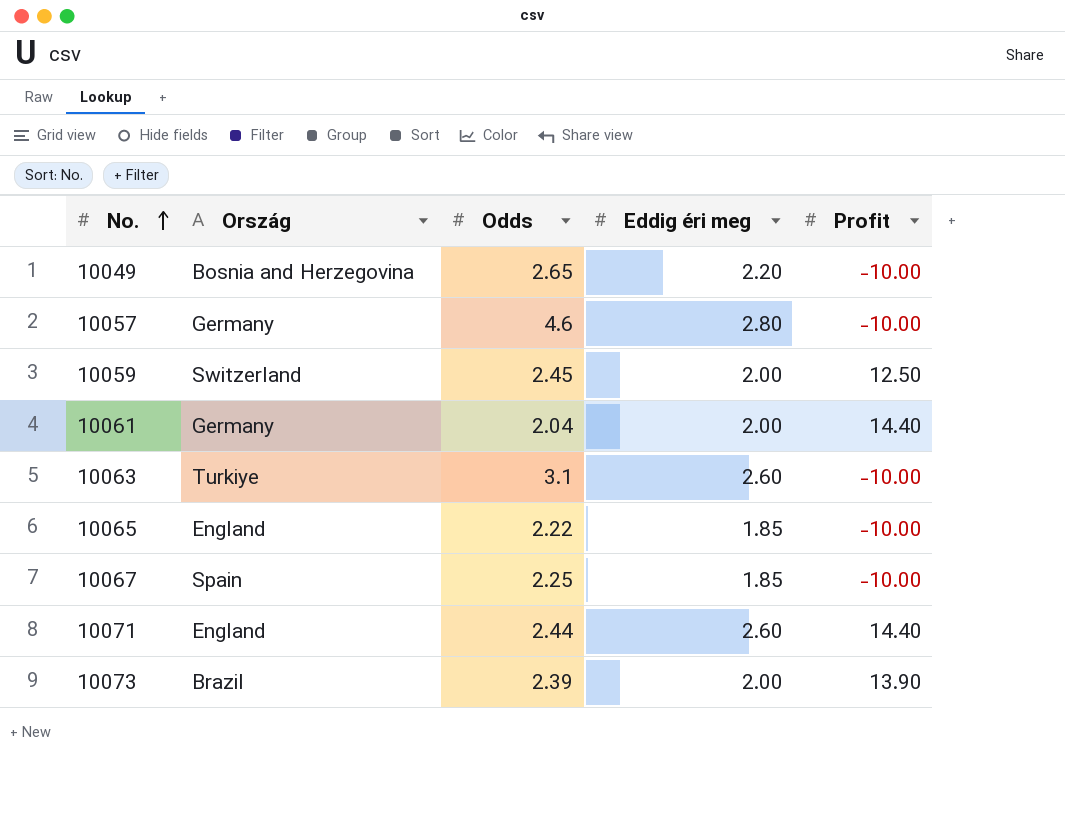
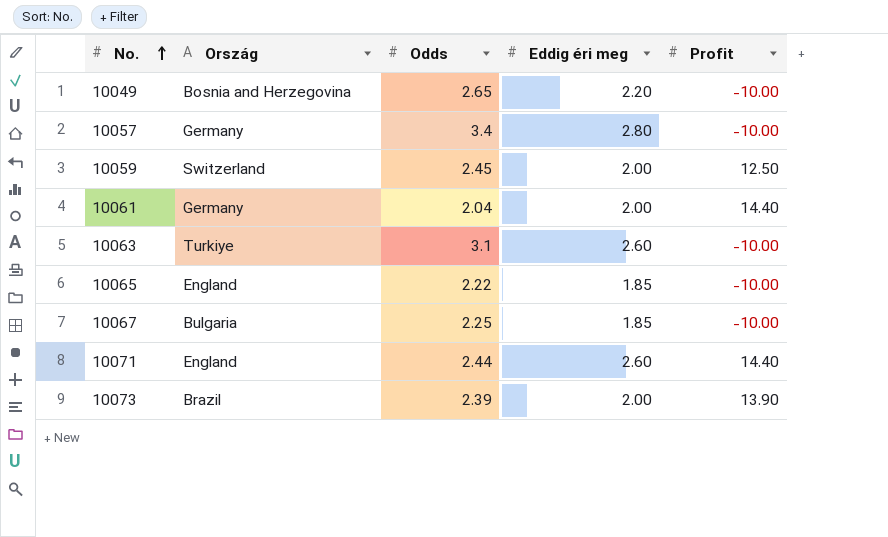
10057 | Odds: 4.6 -> 3.4
10067 | Ország: Spain -> Bulgaria

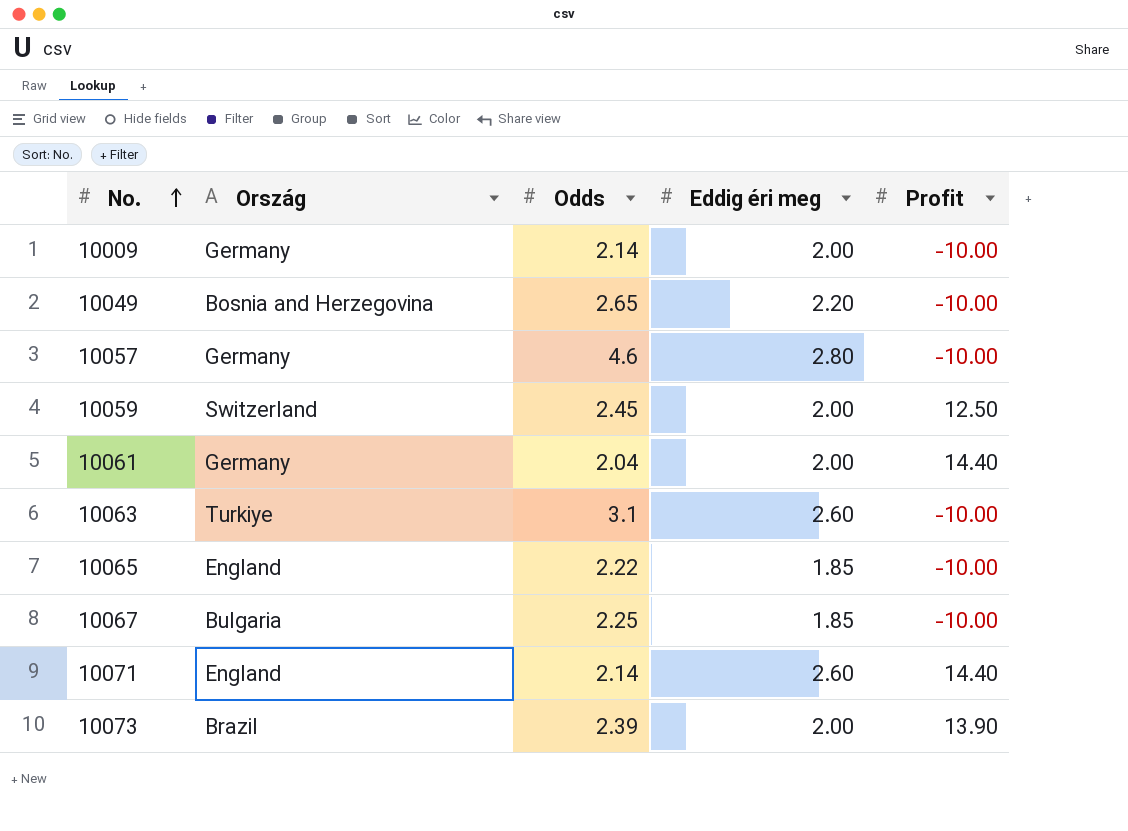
row 10009: none -> Germany | 2.14 | 2.00 | -10.00
10057 | Odds: 3.4 -> 4.6
10071 | Odds: 2.44 -> 2.14

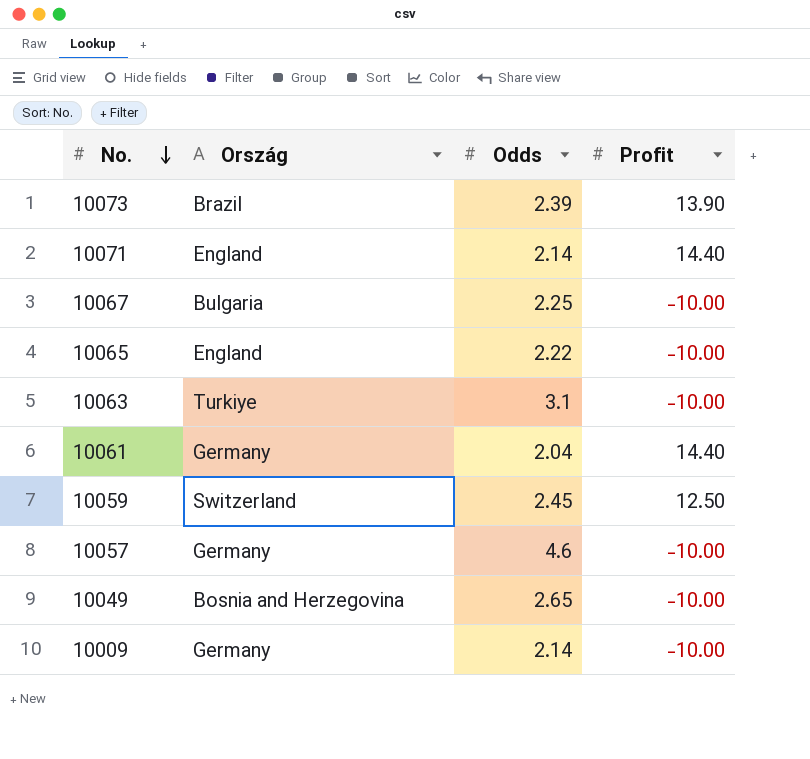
row order: No. ascending -> No. descending
column Eddig éri meg | position: 4 -> none

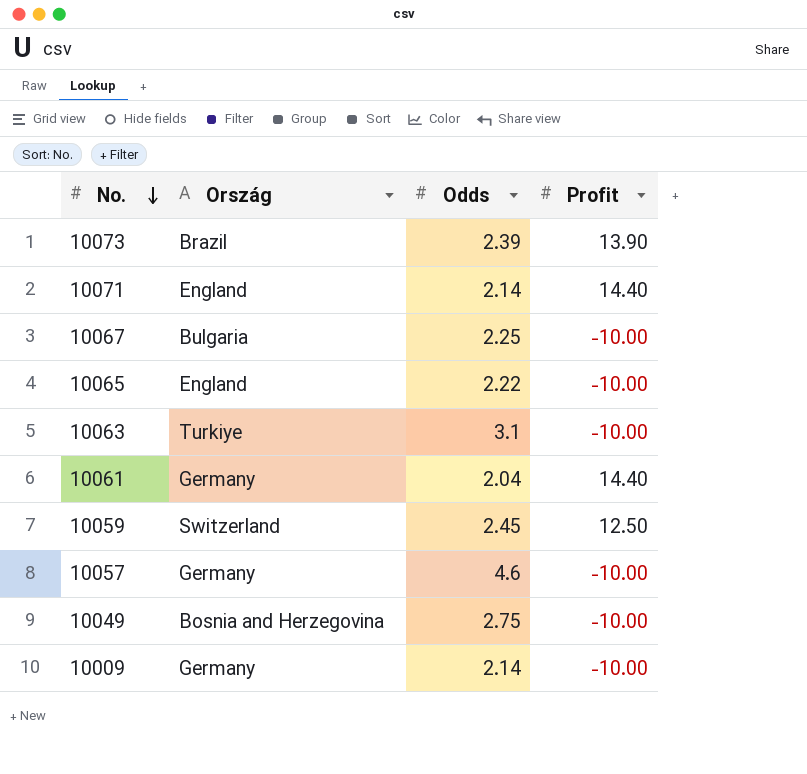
10049 | Odds: 2.65 -> 2.75

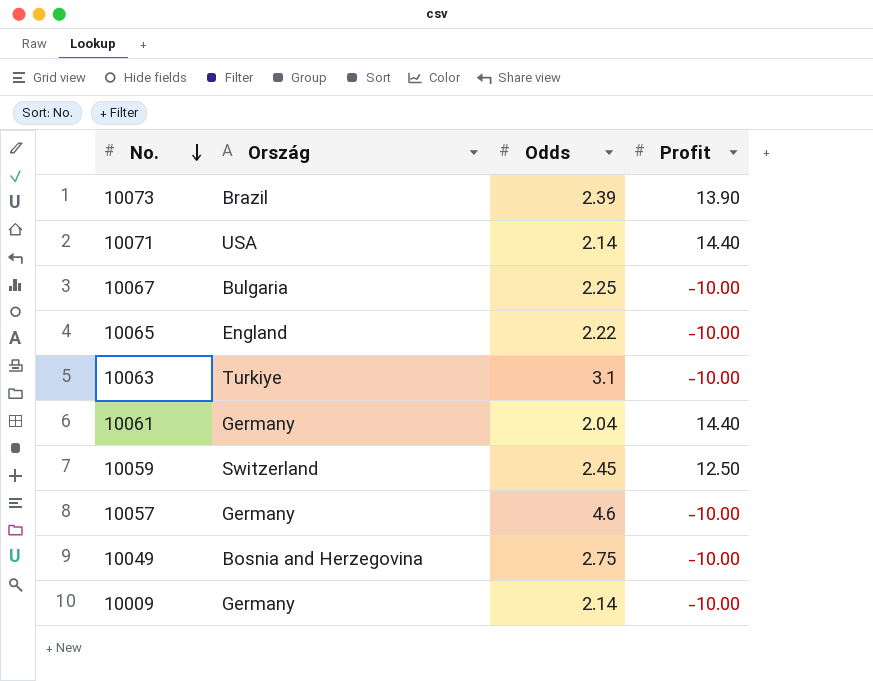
10071 | Ország: England -> USA

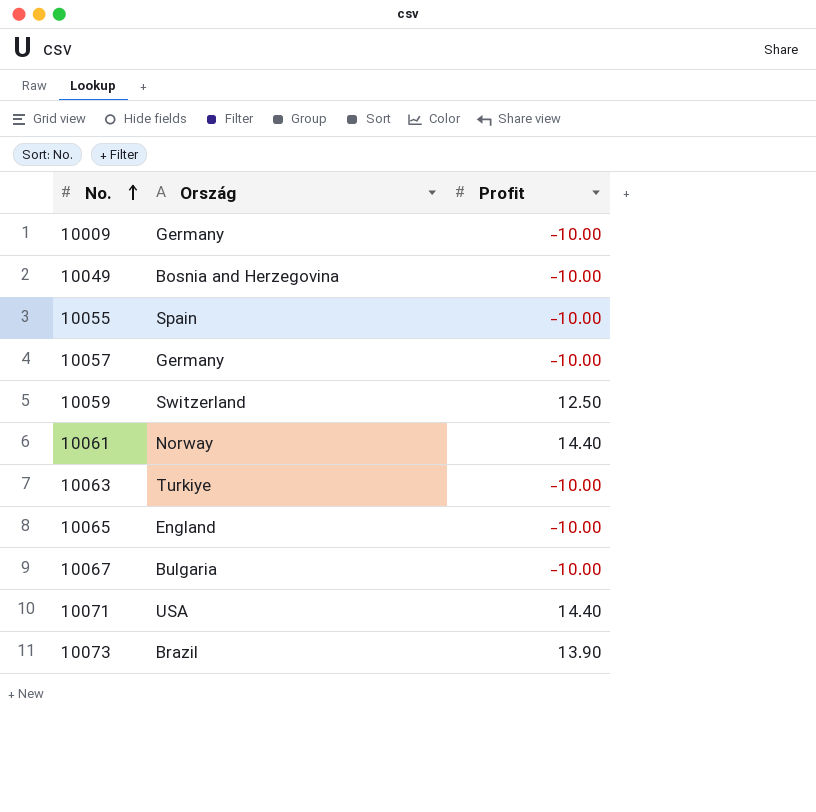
row order: No. descending -> No. ascending
column Odds | position: 3 -> none
row 10055: none -> Spain | -10.00
10061 | Ország: Germany -> Norway

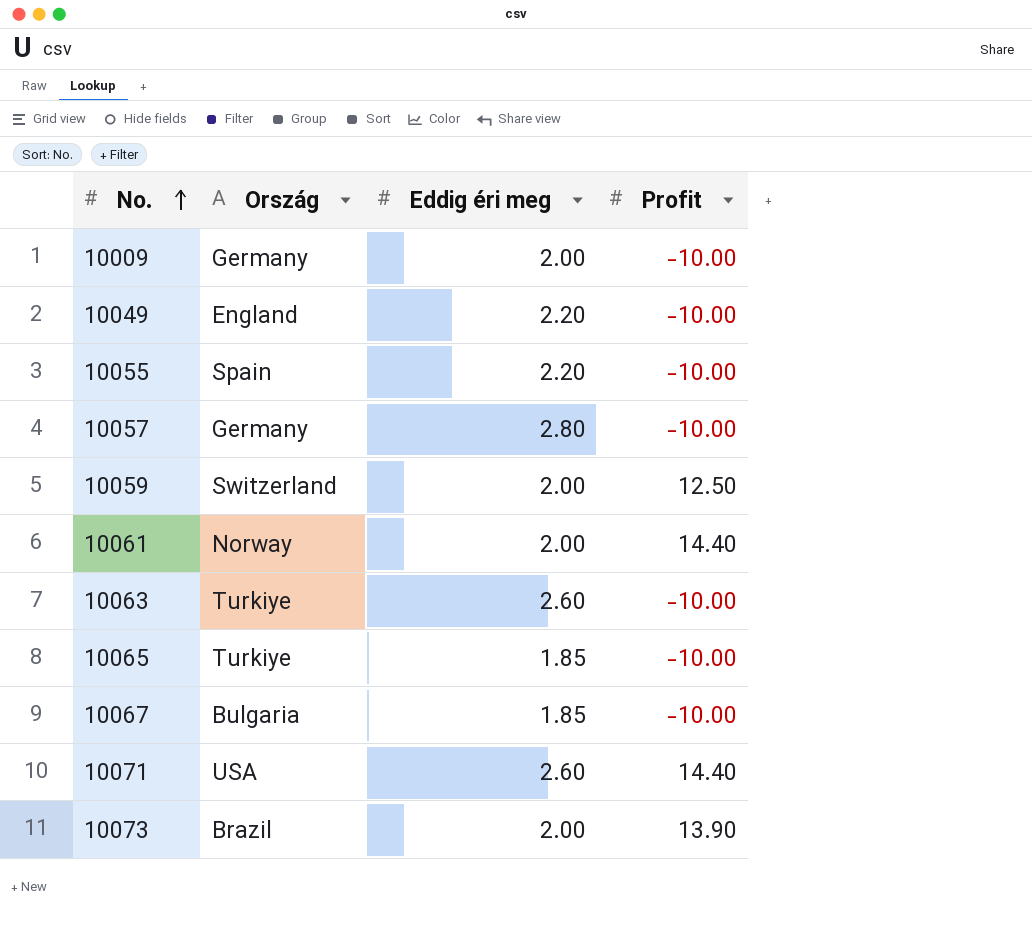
column Eddig éri meg | position: none -> 3
10049 | Ország: Bosnia and Herzegovina -> England
10065 | Ország: England -> Turkiye

